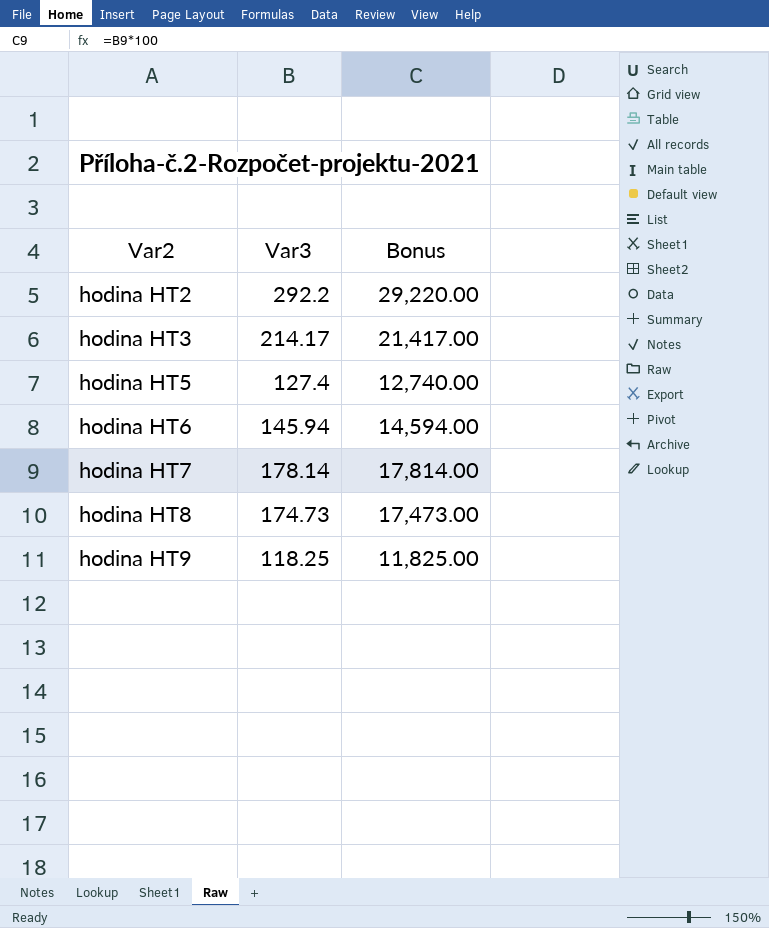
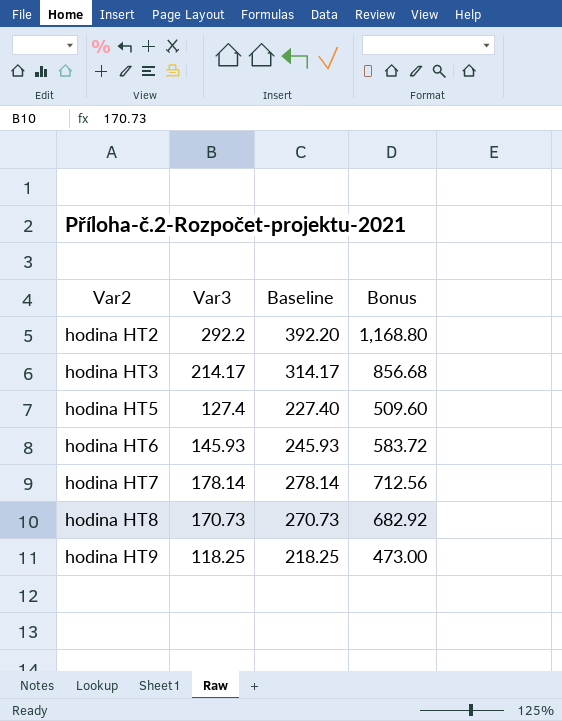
column Baseline | formula: none -> [Var3] + 100
column Bonus | formula: [Var3] * 100 -> [Var3] * 4
hodina HT6 | Var3: 145.94 -> 145.93
hodina HT8 | Var3: 174.73 -> 170.73

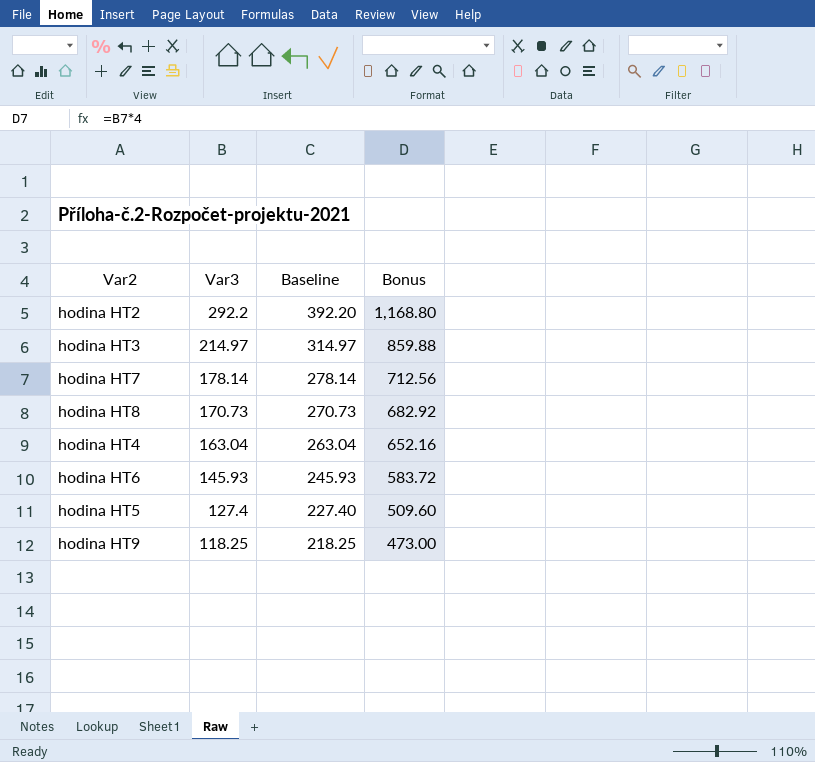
row order: Var2 ascending -> Var3 descending
hodina HT3 | Var3: 214.17 -> 214.97
hodina HT3 | Baseline: 314.17 -> 314.97
hodina HT3 | Bonus: 856.68 -> 859.88
row hodina HT4: none -> 163.04 | 263.04 | 652.16

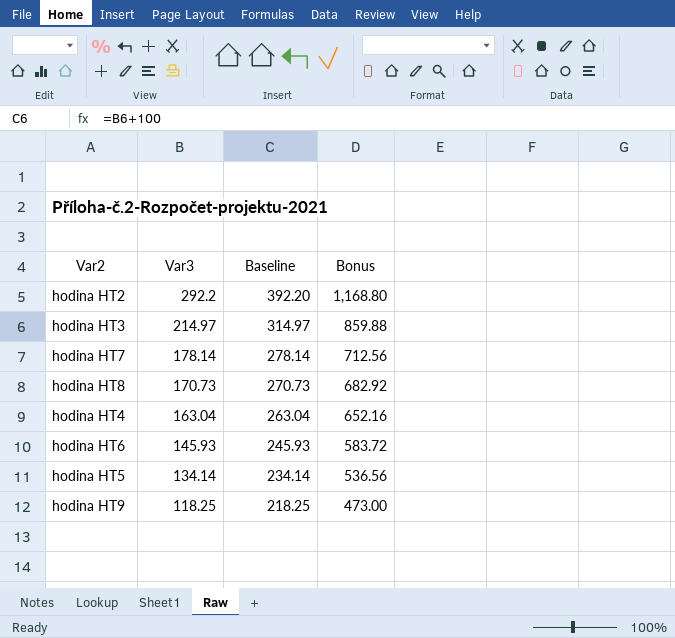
hodina HT5 | Var3: 127.4 -> 134.14
hodina HT5 | Baseline: 227.40 -> 234.14
hodina HT5 | Bonus: 509.60 -> 536.56

